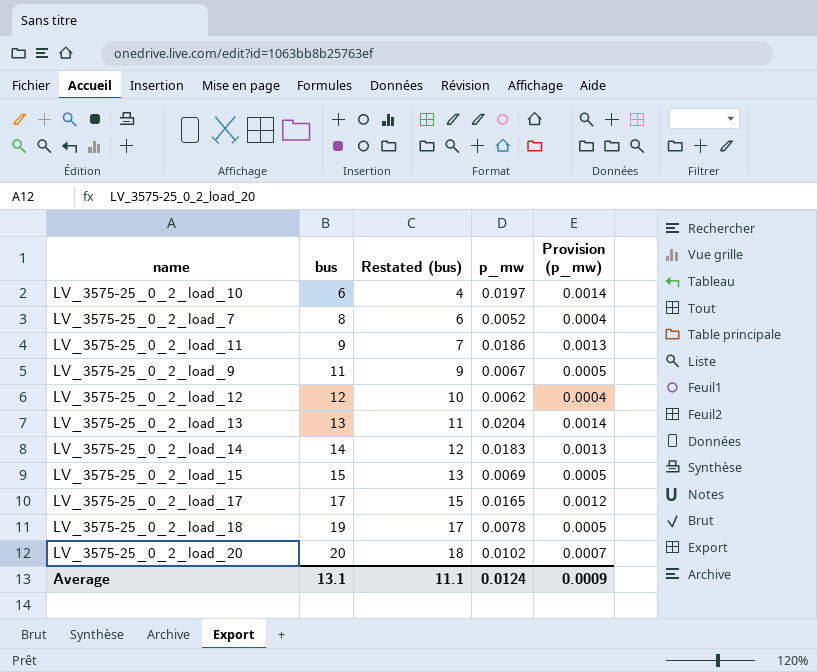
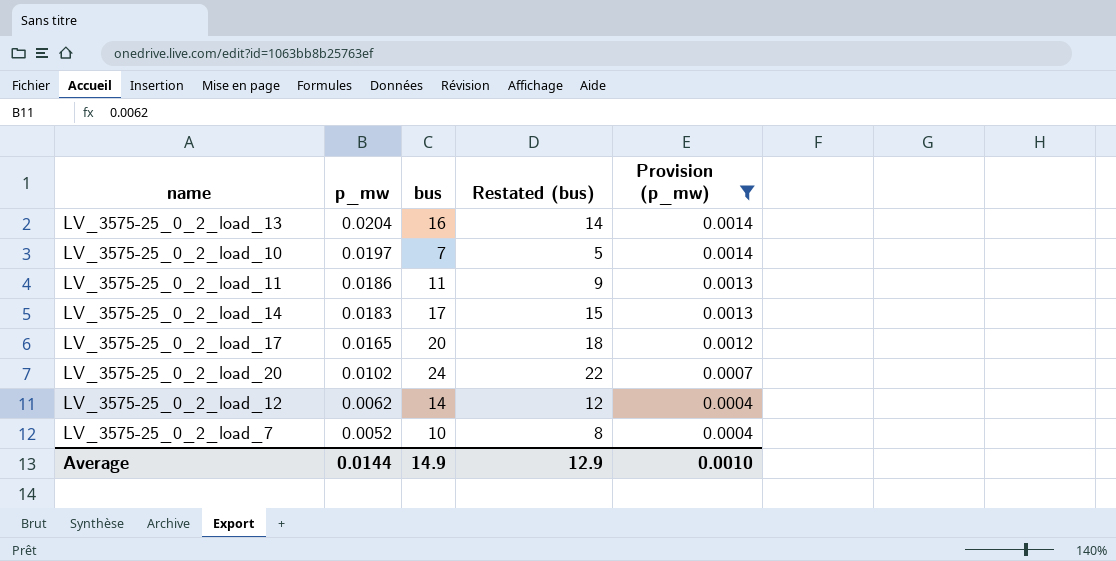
filter: none -> Provision (p_mw) != 0.0005
row order: bus ascending -> p_mw descending
column p_mw | position: 4 -> 2
LV_3575-25_0_2_load_13 | bus: 13 -> 16
LV_3575-25_0_2_load_13 | Restated (bus): 11 -> 14
LV_3575-25_0_2_load_10 | bus: 6 -> 7
LV_3575-25_0_2_load_10 | Restated (bus): 4 -> 5
LV_3575-25_0_2_load_11 | bus: 9 -> 11
LV_3575-25_0_2_load_11 | Restated (bus): 7 -> 9
LV_3575-25_0_2_load_14 | bus: 14 -> 17
LV_3575-25_0_2_load_14 | Restated (bus): 12 -> 15
LV_3575-25_0_2_load_17 | bus: 17 -> 20
LV_3575-25_0_2_load_17 | Restated (bus): 15 -> 18
LV_3575-25_0_2_load_20 | bus: 20 -> 24
LV_3575-25_0_2_load_20 | Restated (bus): 18 -> 22
LV_3575-25_0_2_load_12 | bus: 12 -> 14
LV_3575-25_0_2_load_12 | Restated (bus): 10 -> 12
LV_3575-25_0_2_load_7 | bus: 8 -> 10
LV_3575-25_0_2_load_7 | Restated (bus): 6 -> 8
Average | p_mw: 0.0124 -> 0.0144
Average | bus: 13.1 -> 14.9
Average | Restated (bus): 11.1 -> 12.9
Average | Provision (p_mw): 0.0009 -> 0.0010

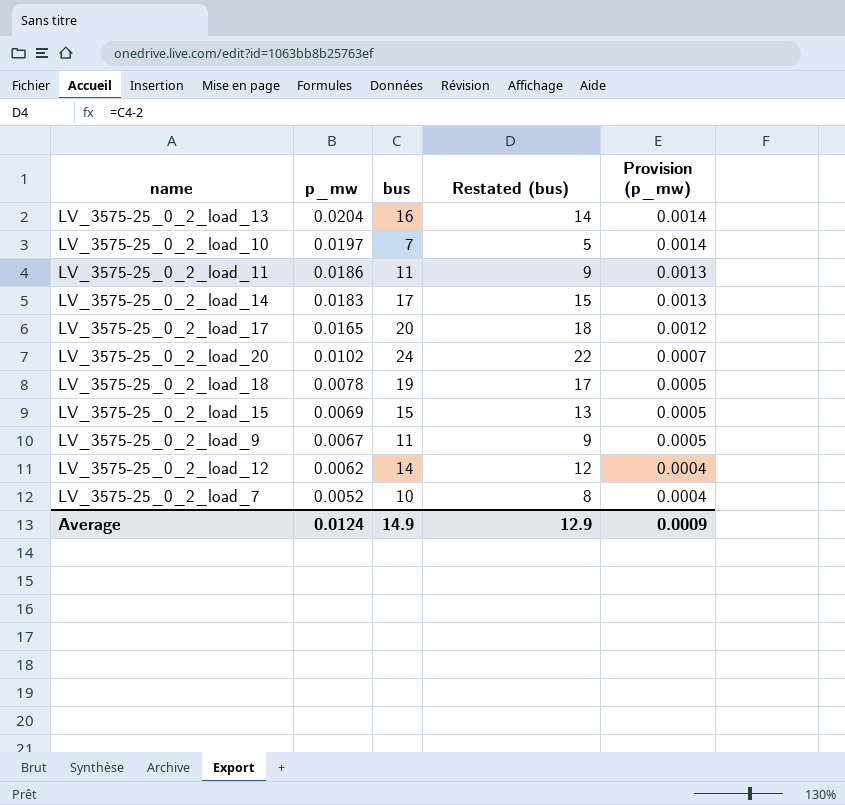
filter: Provision (p_mw) != 0.0005 -> none
Average | p_mw: 0.0144 -> 0.0124
Average | Provision (p_mw): 0.0010 -> 0.0009

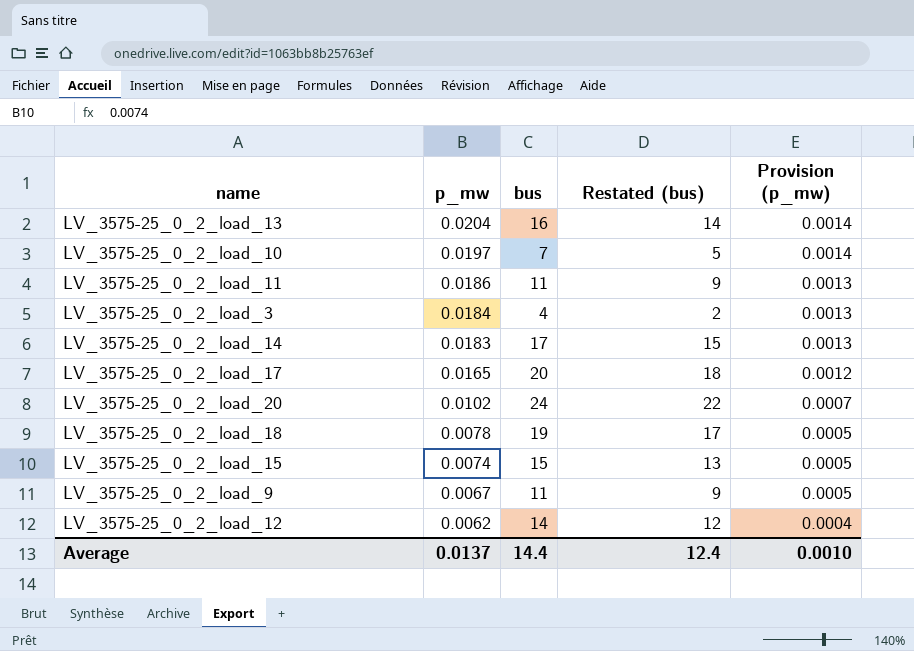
row LV_3575-25_0_2_load_7: 0.0052 | 10 | 8 | 0.0004 -> none
row LV_3575-25_0_2_load_3: none -> 0.0184 | 4 | 2 | 0.0013
LV_3575-25_0_2_load_15 | p_mw: 0.0069 -> 0.0074
Average | p_mw: 0.0124 -> 0.0137
Average | bus: 14.9 -> 14.4
Average | Restated (bus): 12.9 -> 12.4
Average | Provision (p_mw): 0.0009 -> 0.0010

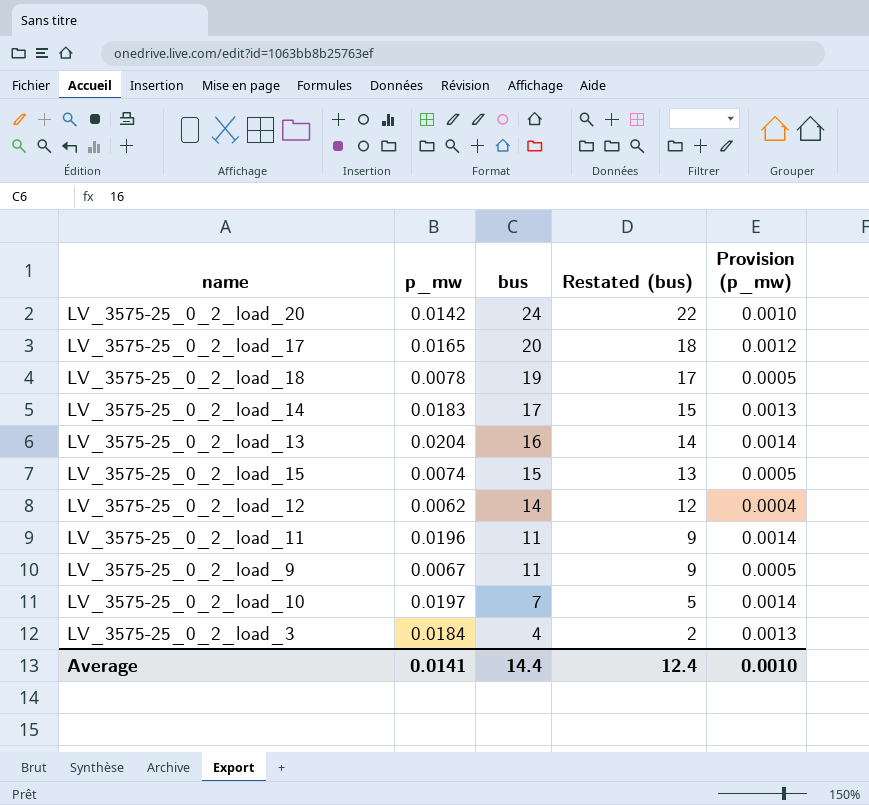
row order: p_mw descending -> bus descending
LV_3575-25_0_2_load_20 | p_mw: 0.0102 -> 0.0142
LV_3575-25_0_2_load_20 | Provision (p_mw): 0.0007 -> 0.0010
LV_3575-25_0_2_load_11 | p_mw: 0.0186 -> 0.0196
LV_3575-25_0_2_load_11 | Provision (p_mw): 0.0013 -> 0.0014
Average | p_mw: 0.0137 -> 0.0141

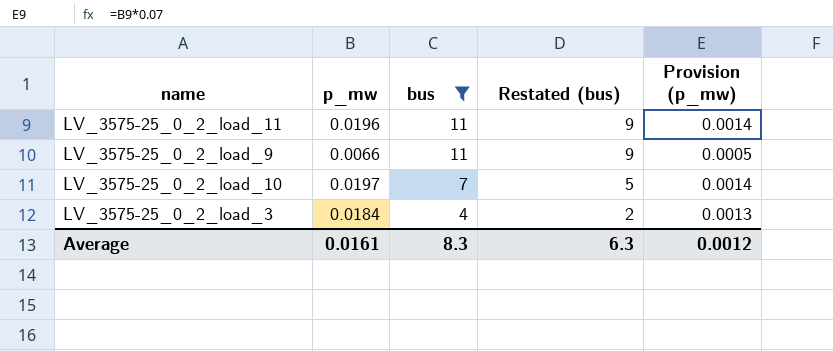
filter: none -> bus <= 11
LV_3575-25_0_2_load_9 | p_mw: 0.0067 -> 0.0066
Average | p_mw: 0.0141 -> 0.0161
Average | bus: 14.4 -> 8.3
Average | Restated (bus): 12.4 -> 6.3
Average | Provision (p_mw): 0.0010 -> 0.0012

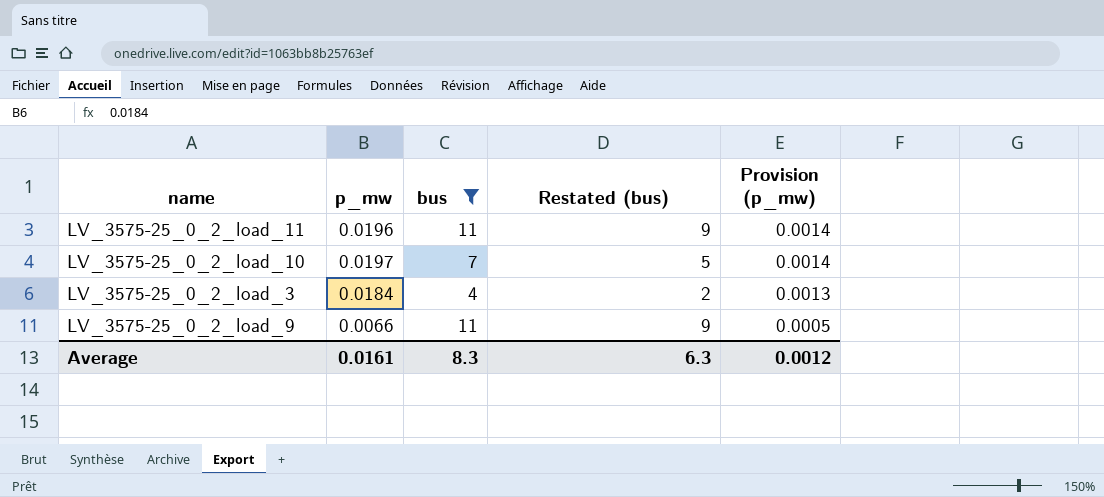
row order: bus descending -> Provision (p_mw) descending

